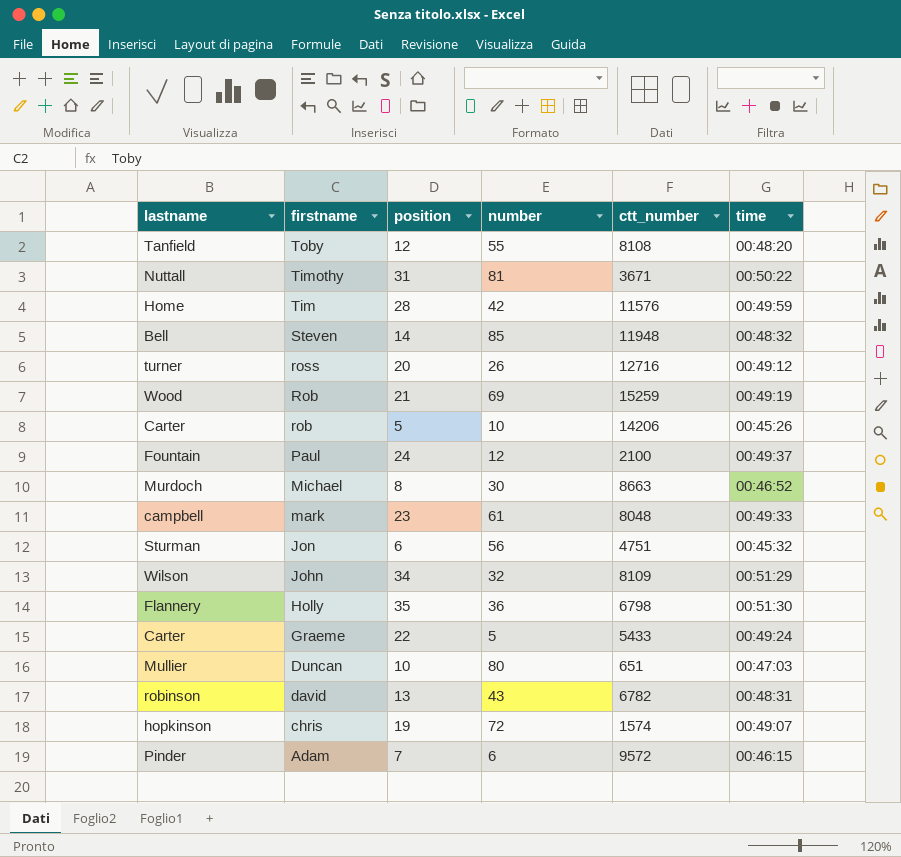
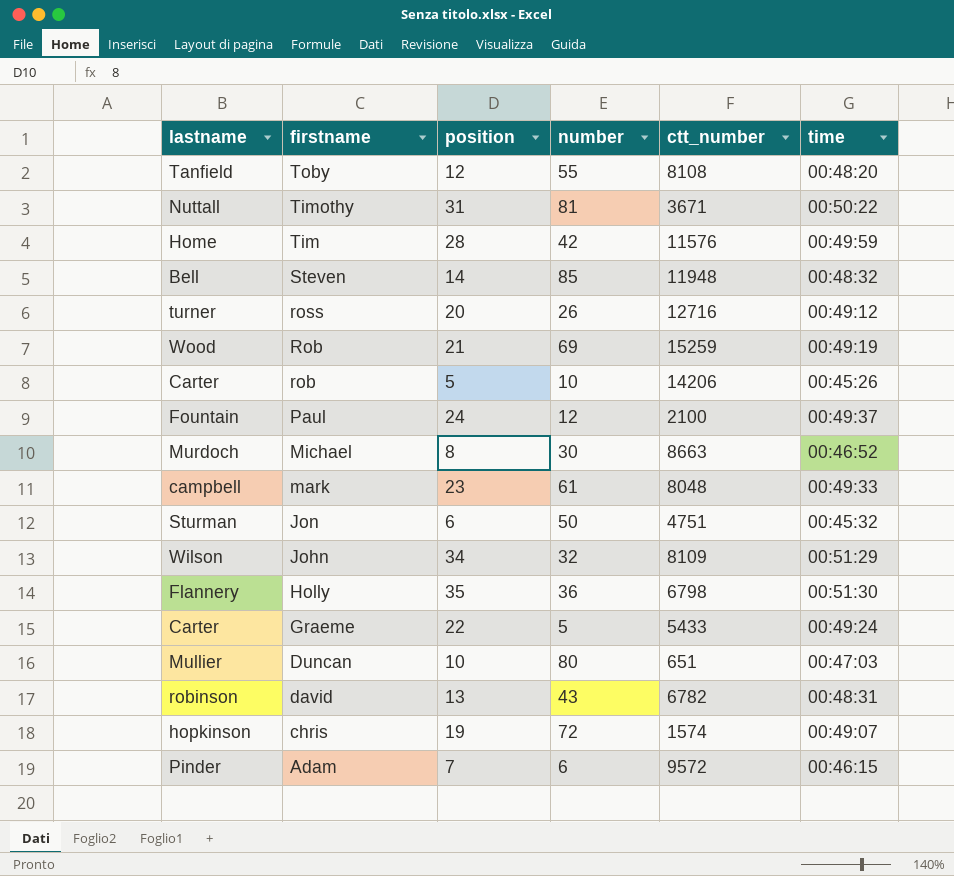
Jon | number: 56 -> 50

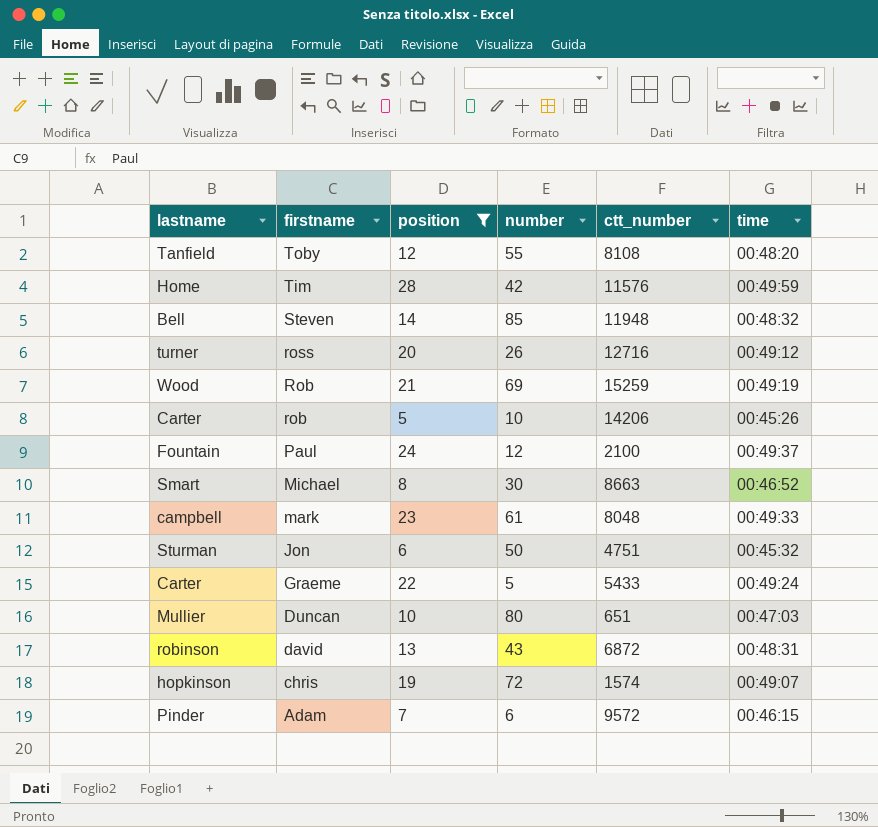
filter: none -> position <= 28
Michael | lastname: Murdoch -> Smart
david | ctt_number: 6782 -> 6872

